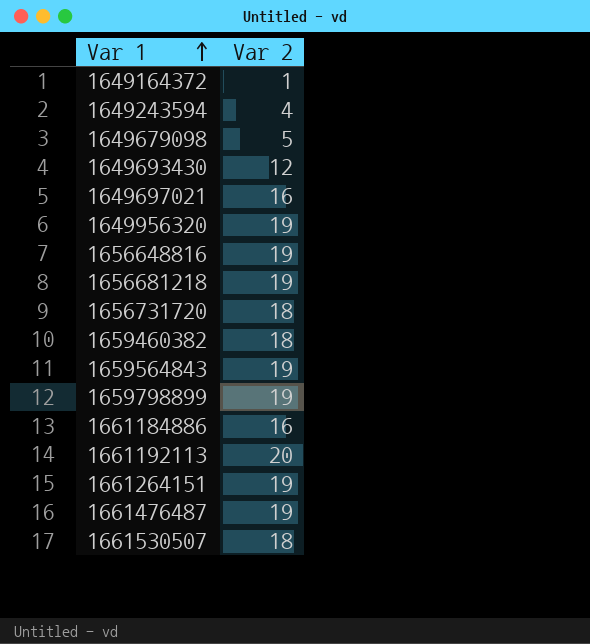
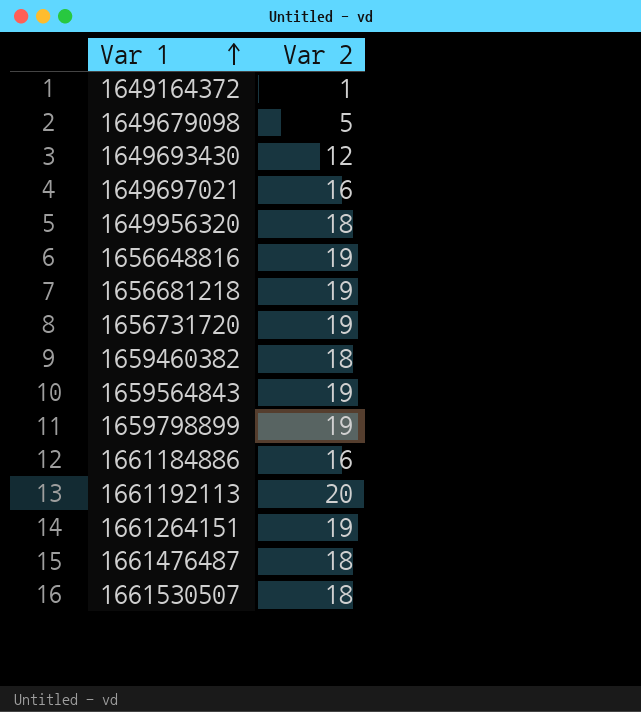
row 1649243594: 4 -> none
1649956320 | Var 2: 19 -> 18
1656731720 | Var 2: 18 -> 19
1661476487 | Var 2: 19 -> 18

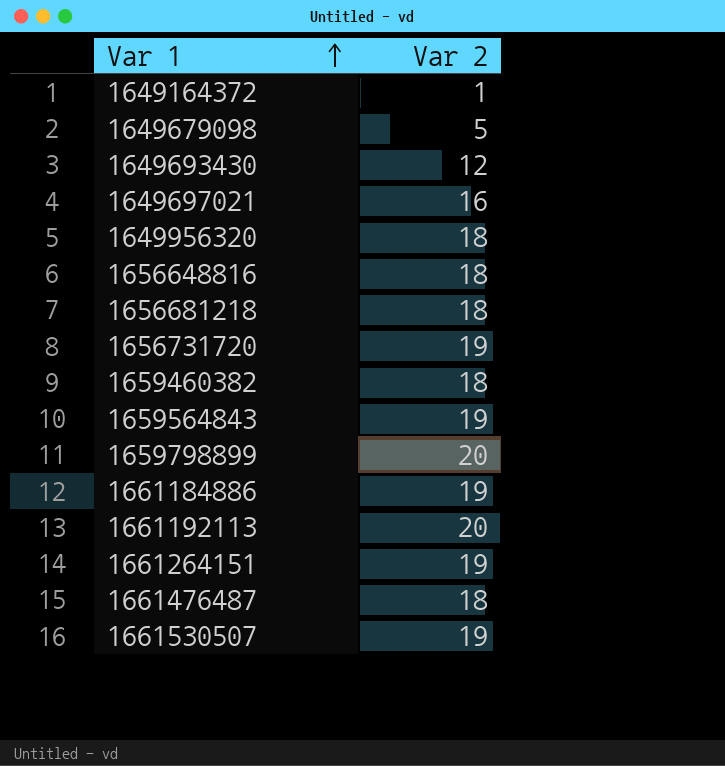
1656648816 | Var 2: 19 -> 18
1656681218 | Var 2: 19 -> 18
1659798899 | Var 2: 19 -> 20
1661184886 | Var 2: 16 -> 19
1661530507 | Var 2: 18 -> 19

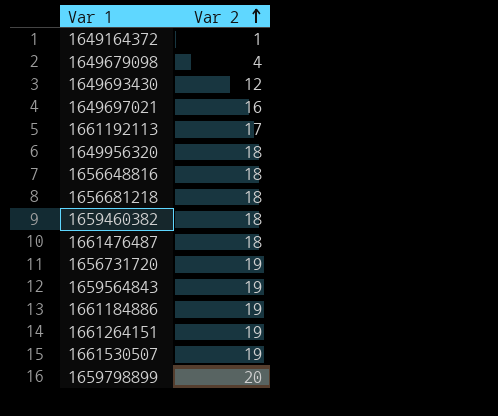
row order: Var 1 ascending -> Var 2 ascending
1649679098 | Var 2: 5 -> 4
1661192113 | Var 2: 20 -> 17

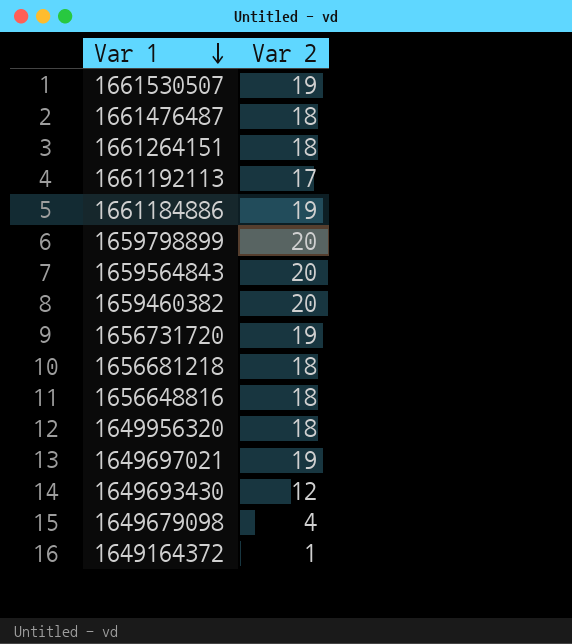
row order: Var 2 ascending -> Var 1 descending
1661264151 | Var 2: 19 -> 18
1659564843 | Var 2: 19 -> 20
1659460382 | Var 2: 18 -> 20
1649697021 | Var 2: 16 -> 19

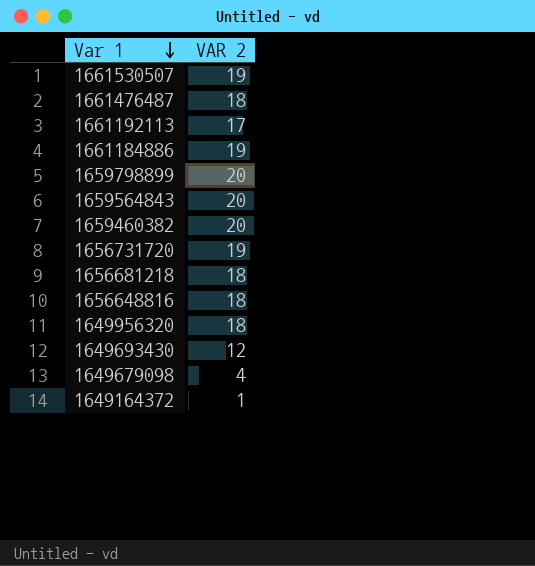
column name: Var 2 -> VAR 2
row 1661264151: 18 -> none
row 1649697021: 19 -> none

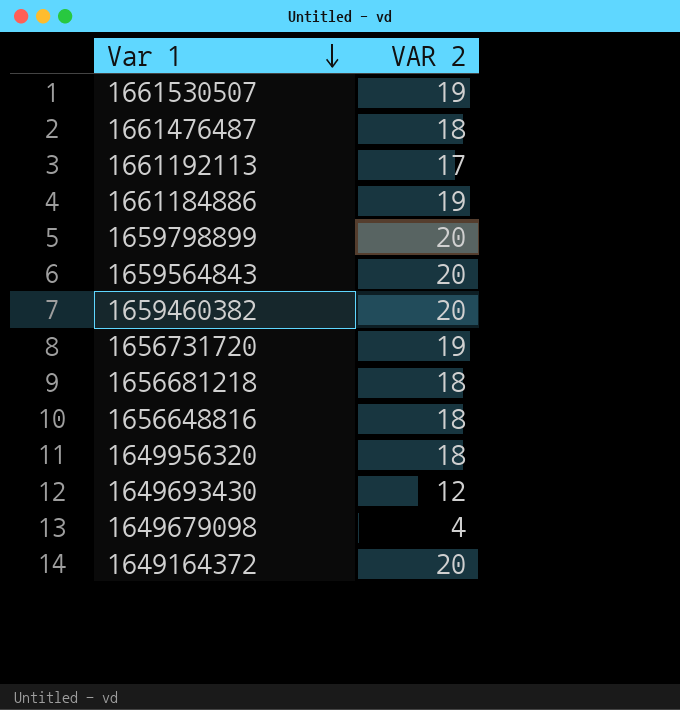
1649164372 | VAR 2: 1 -> 20

